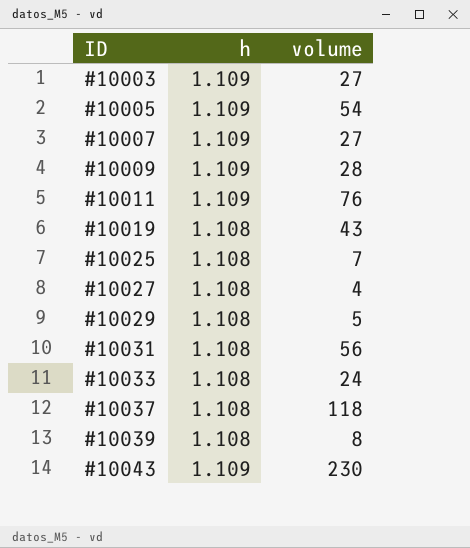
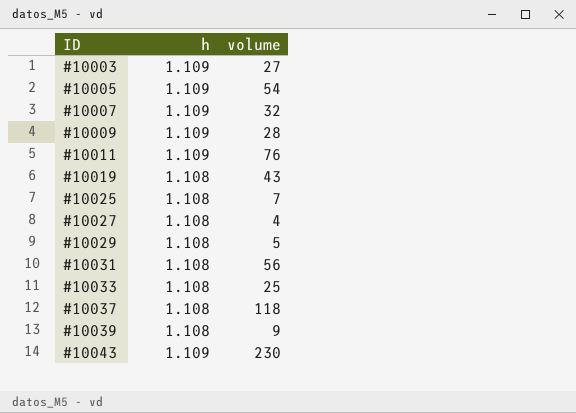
#10007 | volume: 27 -> 32
#10033 | volume: 24 -> 25
#10039 | volume: 8 -> 9

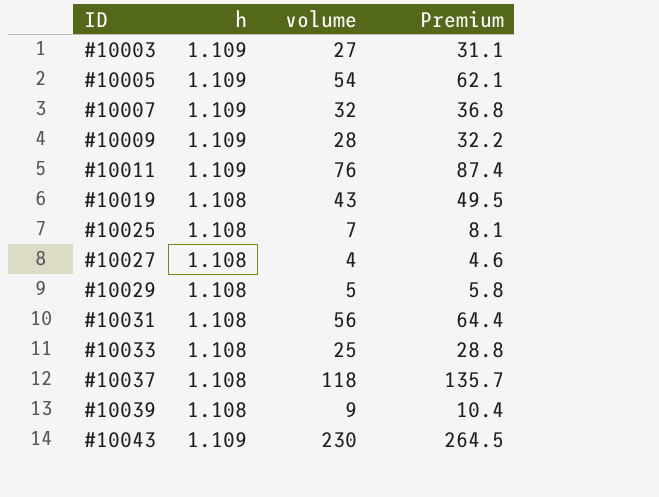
column Premium | formula: none -> [volume] * 1.15

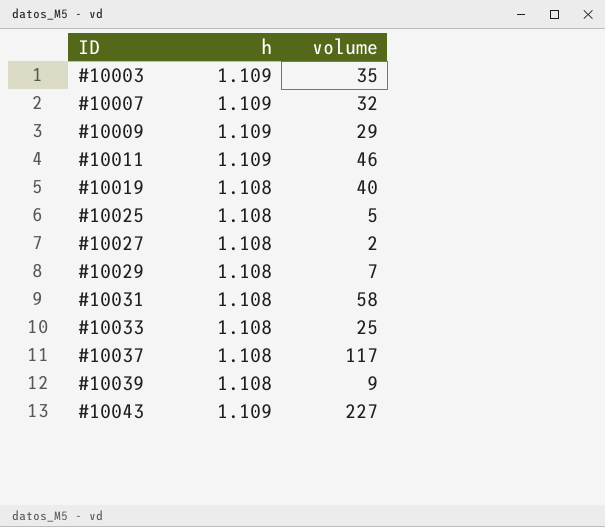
column Premium | formula: [volume] * 1.15 -> none
row #10005: 1.109 | 54 | 62.1 -> none
#10003 | volume: 27 -> 35
#10009 | volume: 28 -> 29
#10011 | volume: 76 -> 46
#10019 | volume: 43 -> 40
#10025 | volume: 7 -> 5
#10027 | volume: 4 -> 2
#10029 | volume: 5 -> 7
#10031 | volume: 56 -> 58
#10037 | volume: 118 -> 117
#10043 | volume: 230 -> 227

